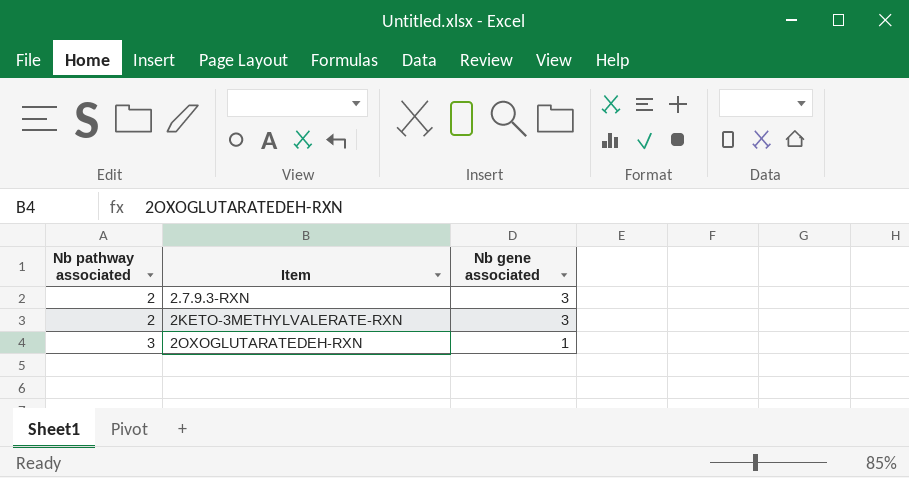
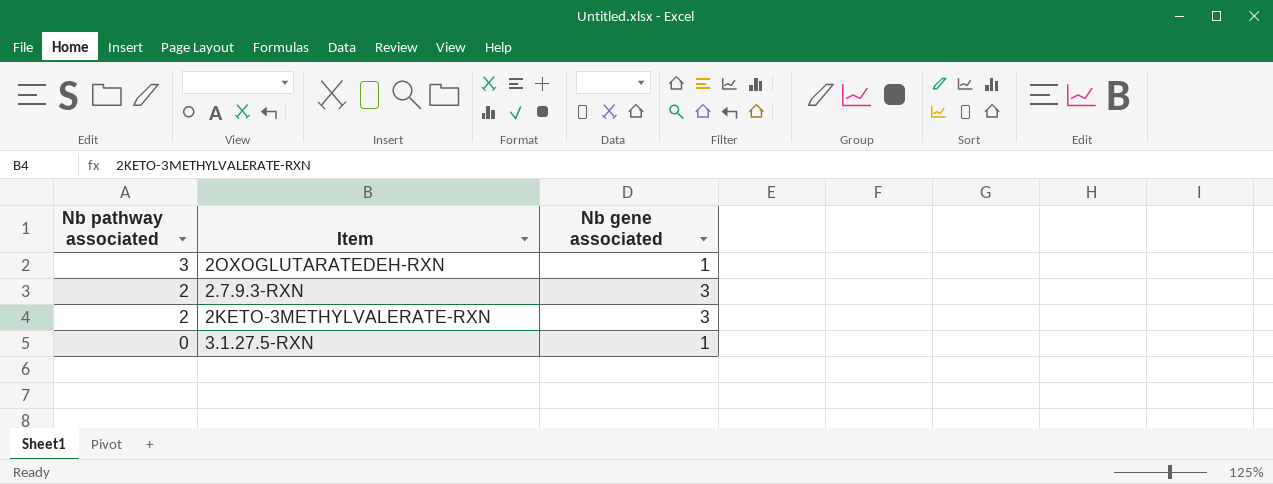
row order: Nb pathway associated ascending -> Nb pathway associated descending
row 3.1.27.5-RXN: none -> 0 | 1

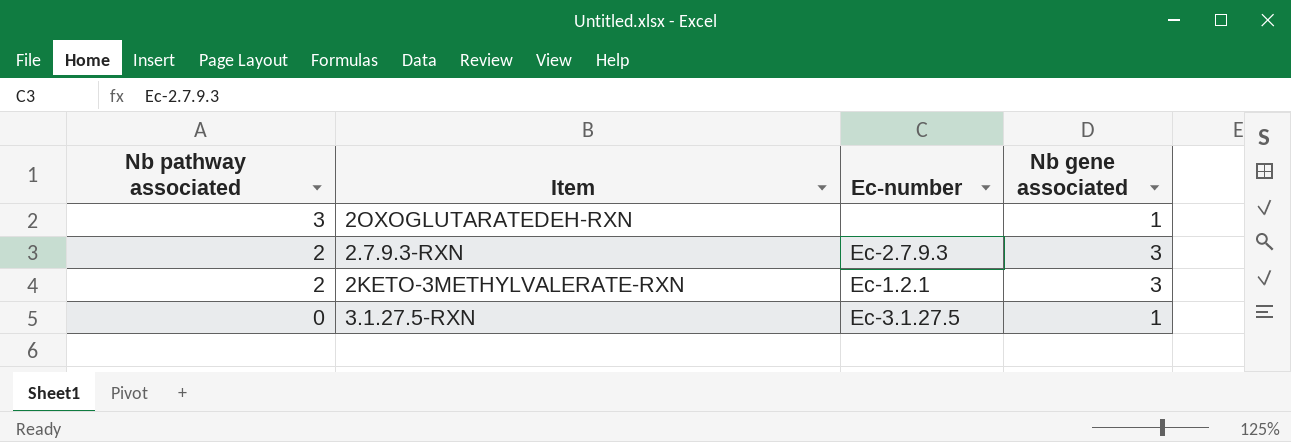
column Ec-number | position: none -> 3

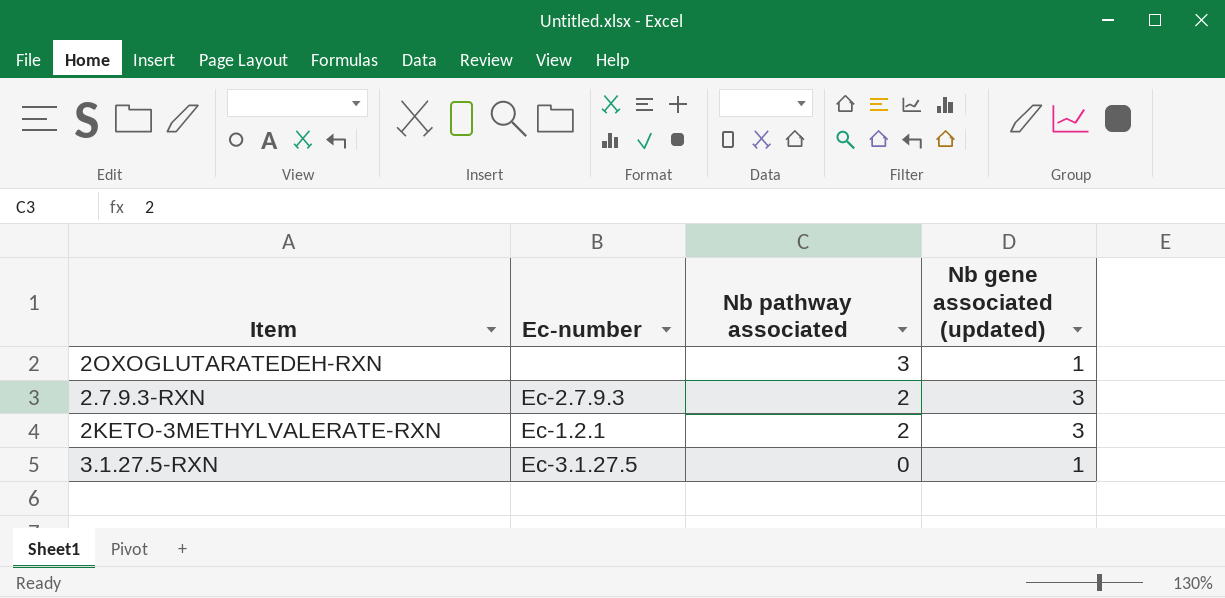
column Nb pathway associated | position: 1 -> 3
column name: Nb gene associated -> Nb gene associated (updated)

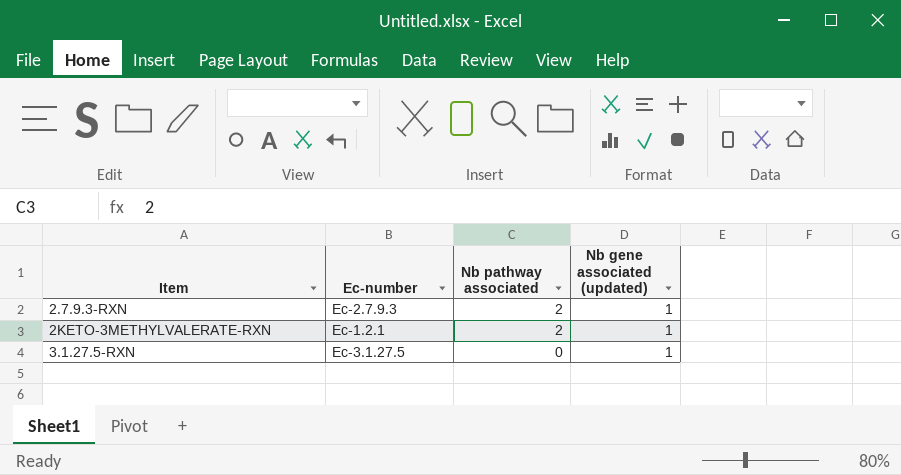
row 2OXOGLUTARATEDEH-RXN: none | 3 | 1 -> none
2.7.9.3-RXN | Nb gene associated (updated): 3 -> 1
2KETO-3METHYLVALERATE-RXN | Nb gene associated (updated): 3 -> 1

